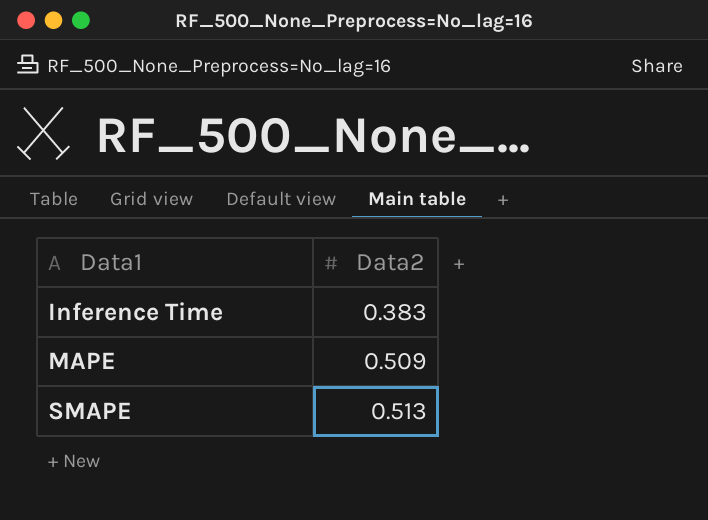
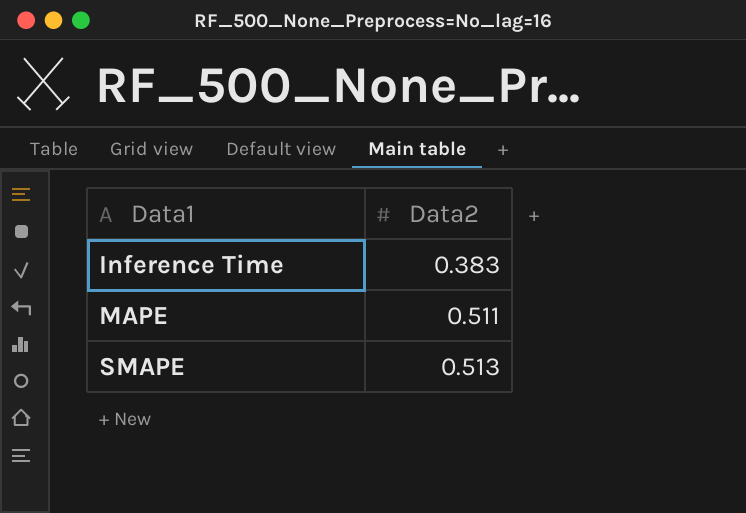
MAPE | Data2: 0.509 -> 0.511

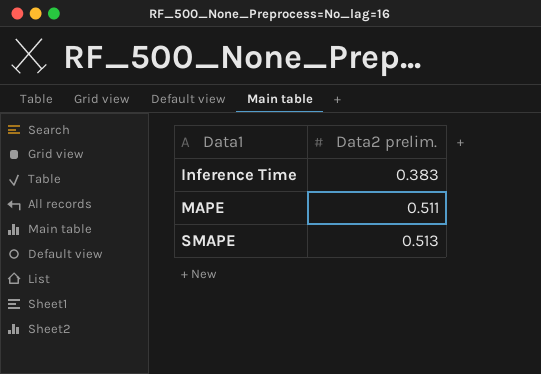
column name: Data2 -> Data2 prelim.

